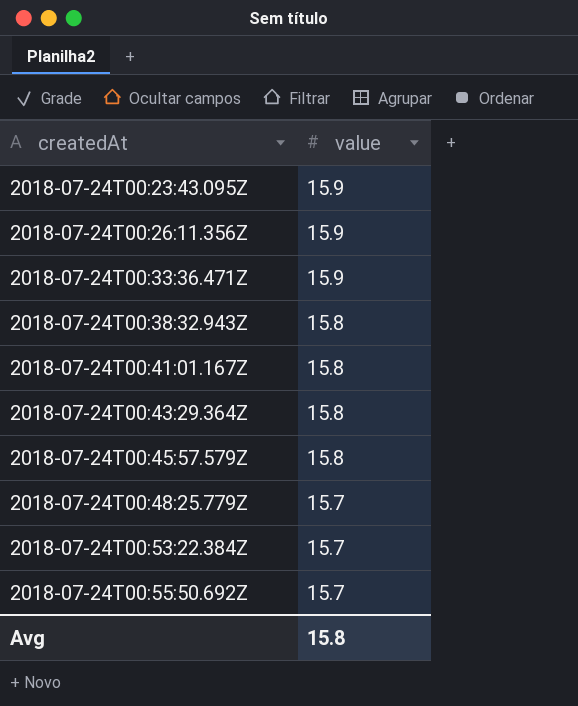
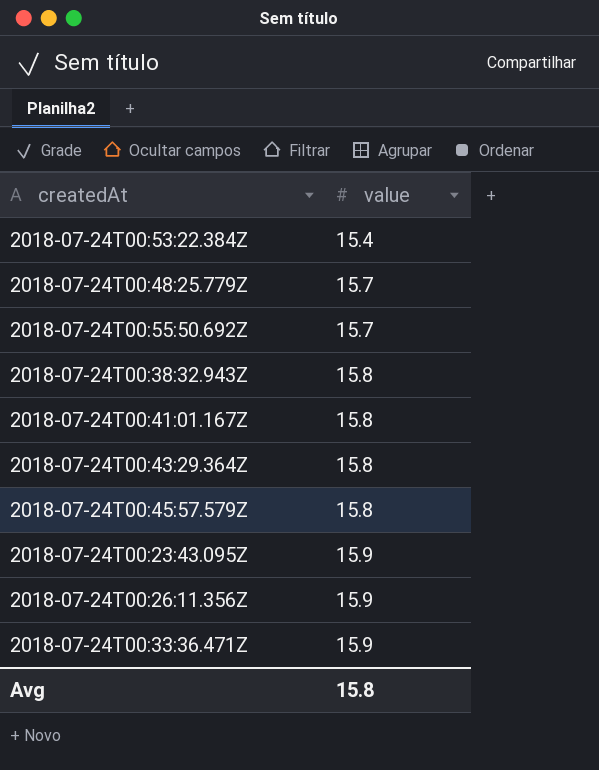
row order: createdAt ascending -> value ascending
2018-07-24T00:53:22.384Z | value: 15.7 -> 15.4

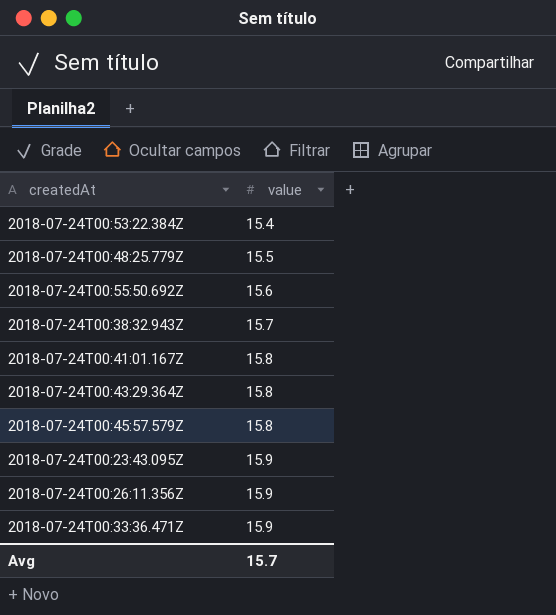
2018-07-24T00:48:25.779Z | value: 15.7 -> 15.5
2018-07-24T00:55:50.692Z | value: 15.7 -> 15.6
2018-07-24T00:38:32.943Z | value: 15.8 -> 15.7
Avg | value: 15.8 -> 15.7

